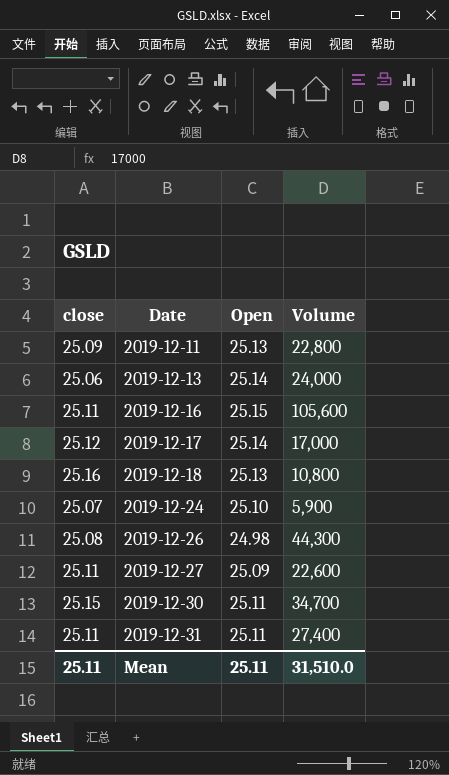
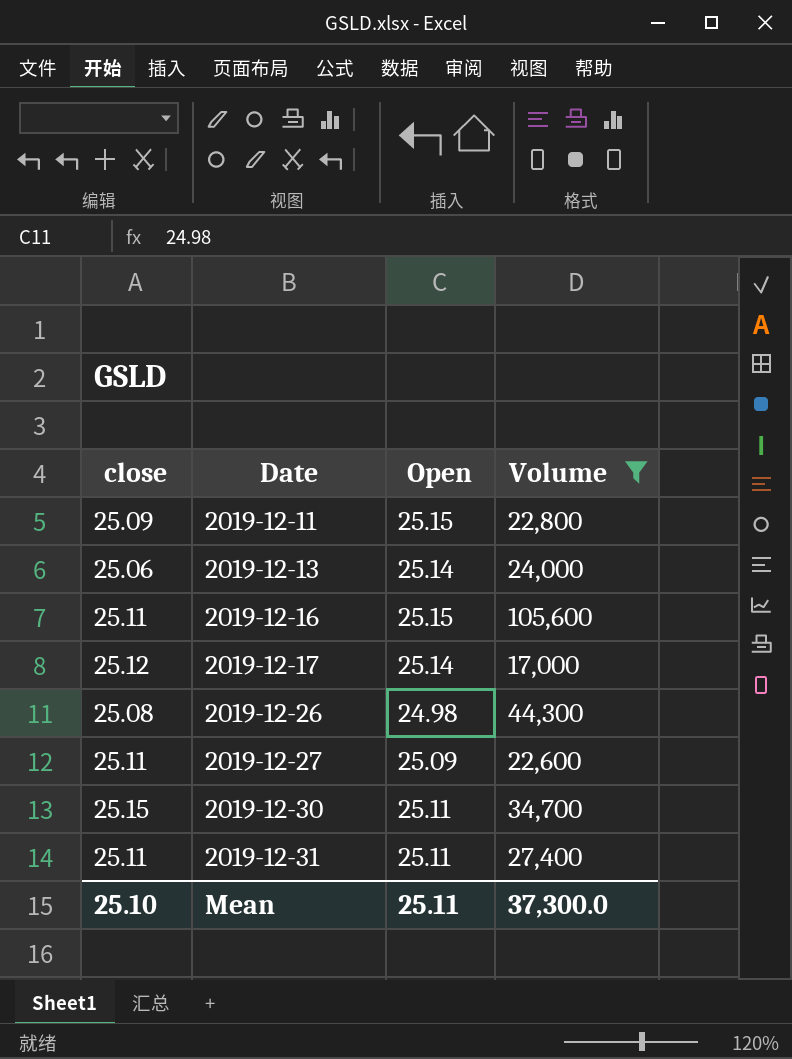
filter: none -> Volume >= 17,000
2019-12-11 | Open: 25.13 -> 25.15
Mean | close: 25.11 -> 25.10
Mean | Volume: 31,510.0 -> 37,300.0

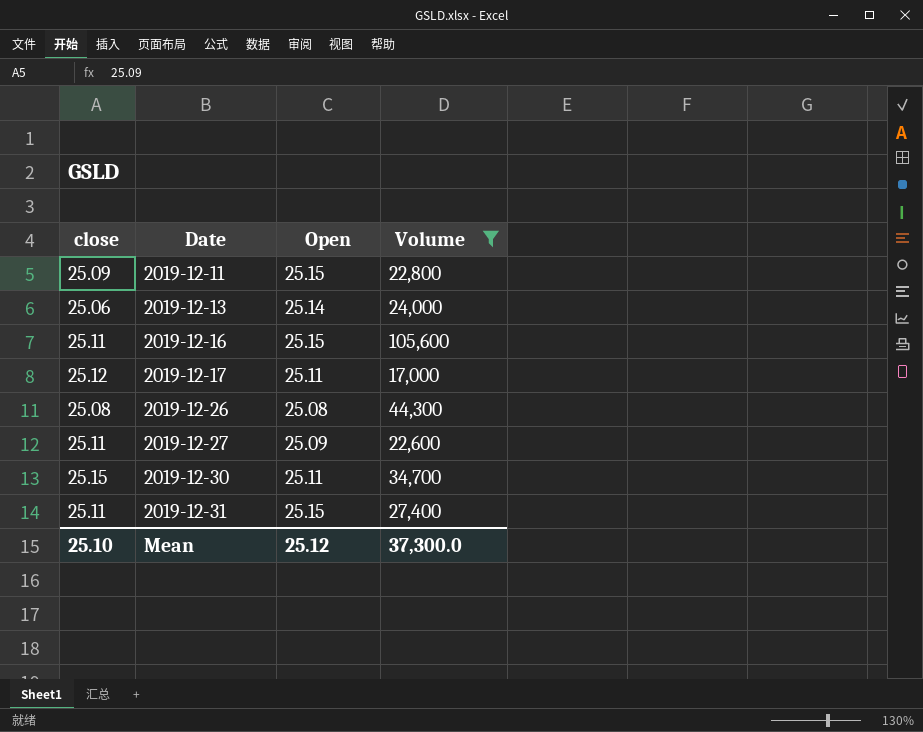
2019-12-17 | Open: 25.14 -> 25.11
2019-12-26 | Open: 24.98 -> 25.08
2019-12-31 | Open: 25.11 -> 25.15
Mean | Open: 25.11 -> 25.12

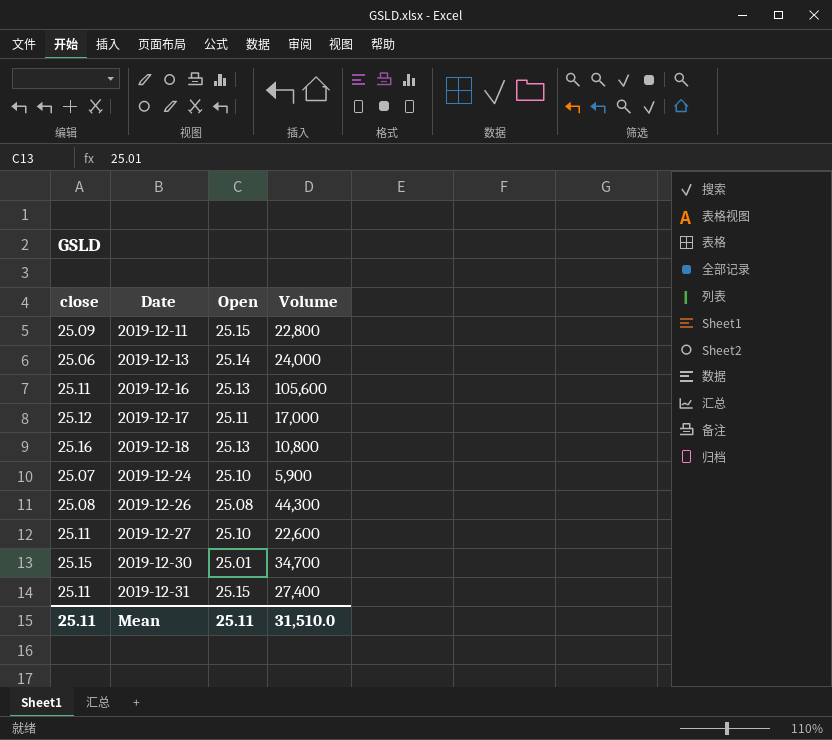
filter: Volume >= 17,000 -> none
2019-12-16 | Open: 25.15 -> 25.13
2019-12-27 | Open: 25.09 -> 25.10
2019-12-30 | Open: 25.11 -> 25.01
Mean | close: 25.10 -> 25.11
Mean | Open: 25.12 -> 25.11
Mean | Volume: 37,300.0 -> 31,510.0

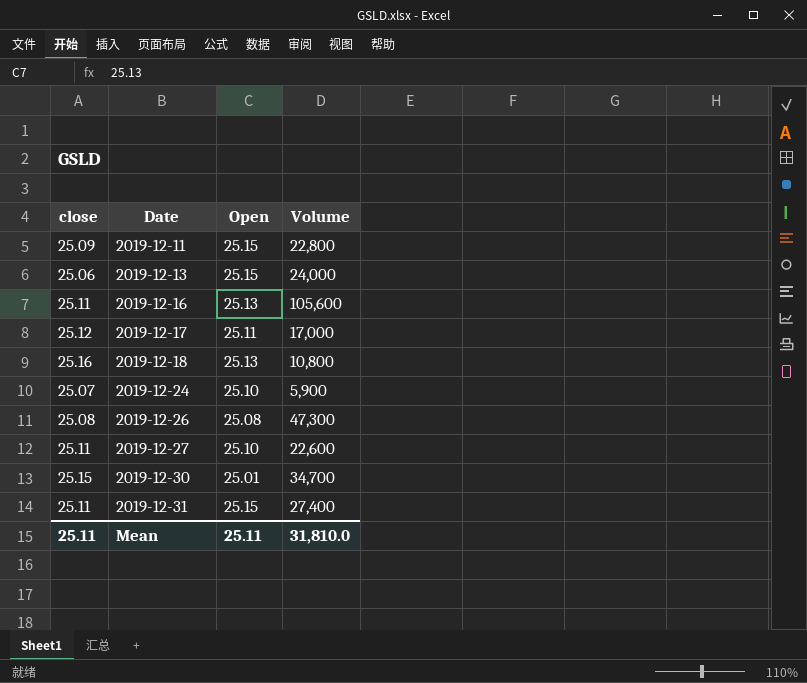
2019-12-13 | Open: 25.14 -> 25.15
2019-12-26 | Volume: 44,300 -> 47,300
Mean | Volume: 31,510.0 -> 31,810.0

